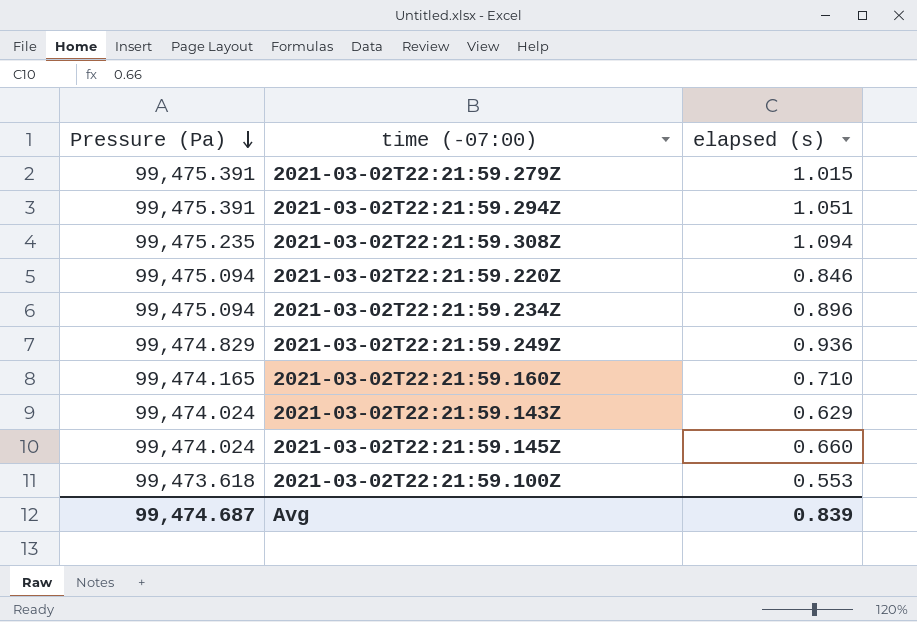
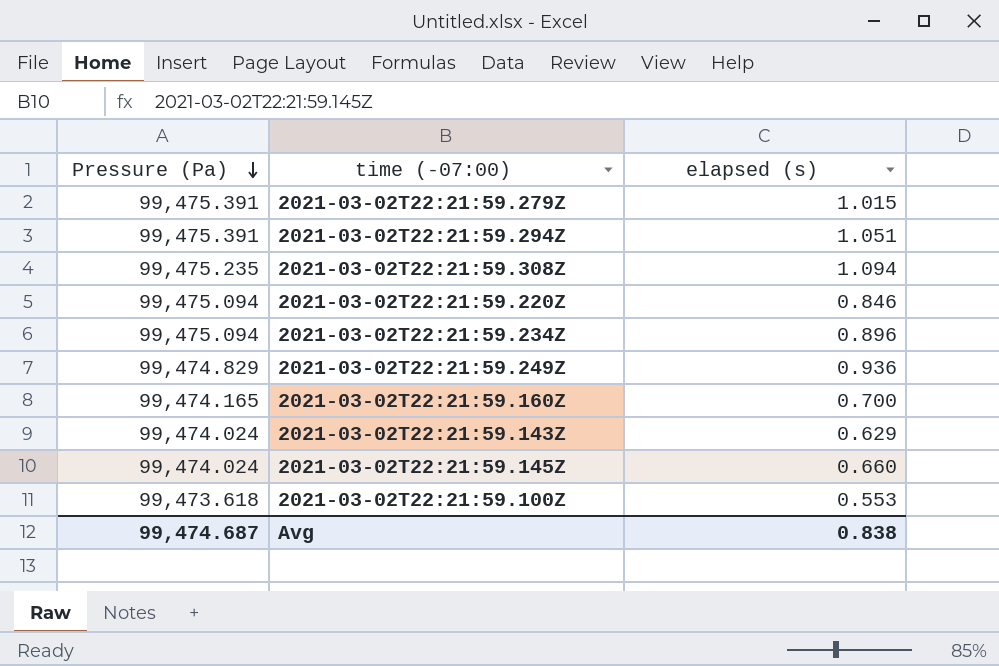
2021-03-02T22:21:59.160Z | elapsed (s): 0.710 -> 0.700
Avg | elapsed (s): 0.839 -> 0.838

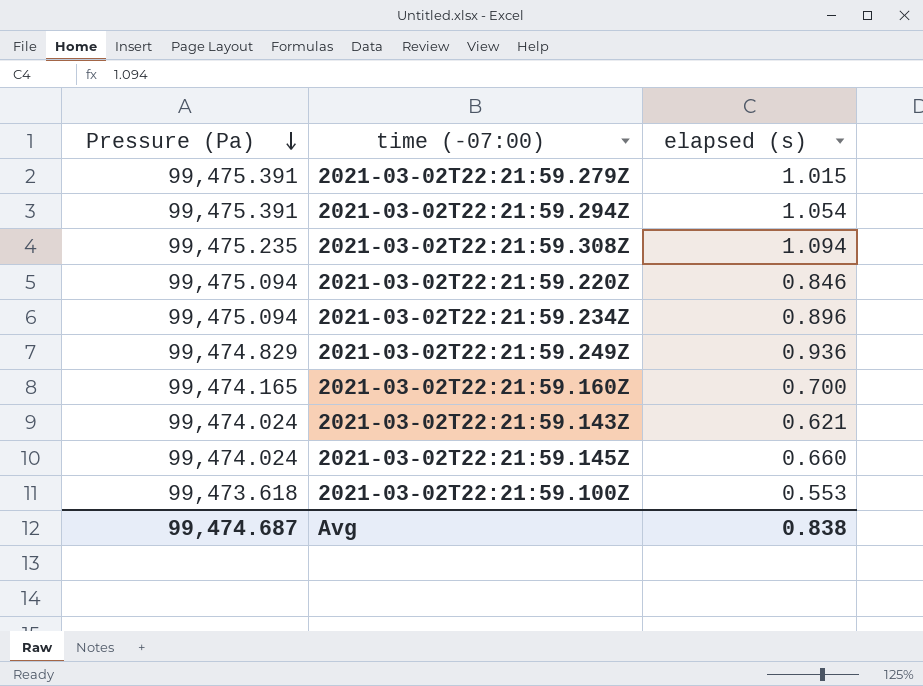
2021-03-02T22:21:59.294Z | elapsed (s): 1.051 -> 1.054
2021-03-02T22:21:59.143Z | elapsed (s): 0.629 -> 0.621

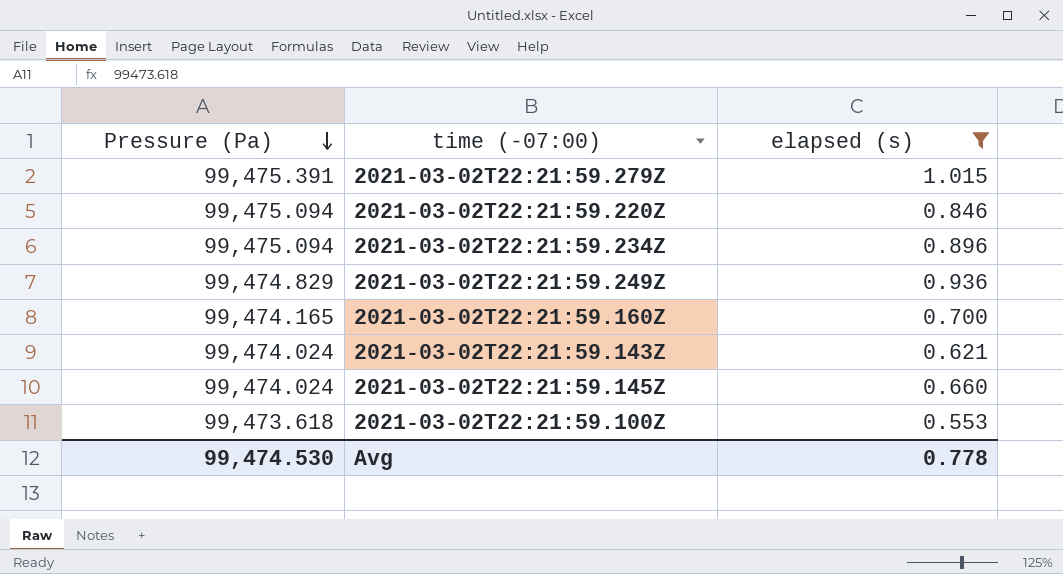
filter: none -> elapsed (s) <= 1.015
Avg | Pressure (Pa): 99,474.687 -> 99,474.530
Avg | elapsed (s): 0.838 -> 0.778

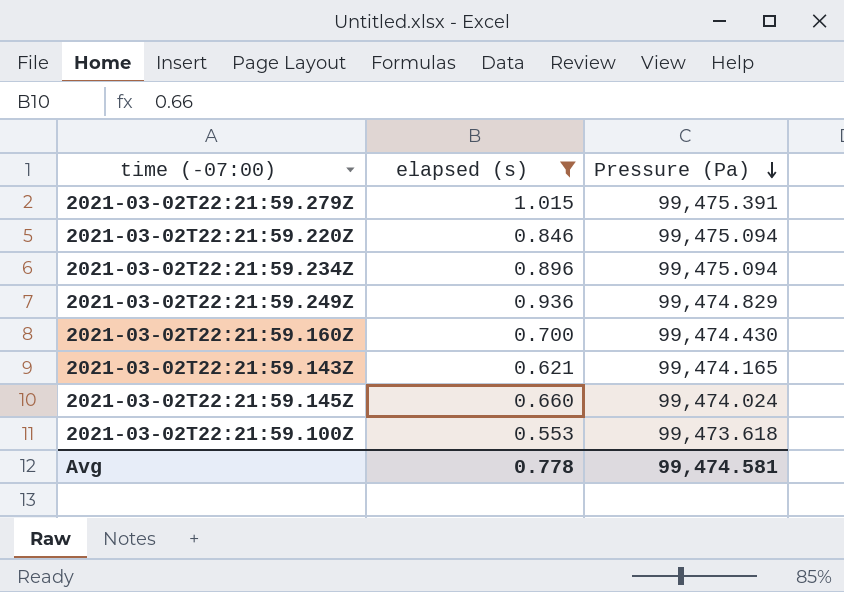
column Pressure (Pa) | position: 1 -> 3
2021-03-02T22:21:59.160Z | Pressure (Pa): 99,474.165 -> 99,474.430
2021-03-02T22:21:59.143Z | Pressure (Pa): 99,474.024 -> 99,474.165
Avg | Pressure (Pa): 99,474.530 -> 99,474.581

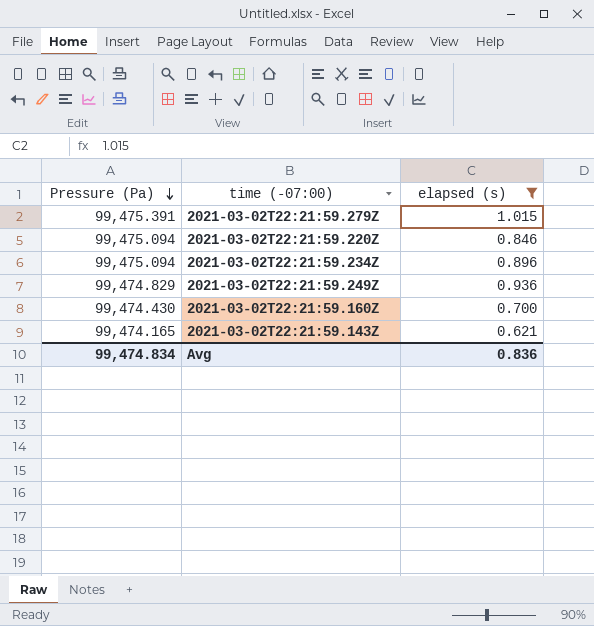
column Pressure (Pa) | position: 3 -> 1
row 2021-03-02T22:21:59.145Z: 0.660 | 99,474.024 -> none
row 2021-03-02T22:21:59.100Z: 0.553 | 99,473.618 -> none
Avg | Pressure (Pa): 99,474.581 -> 99,474.834
Avg | elapsed (s): 0.778 -> 0.836

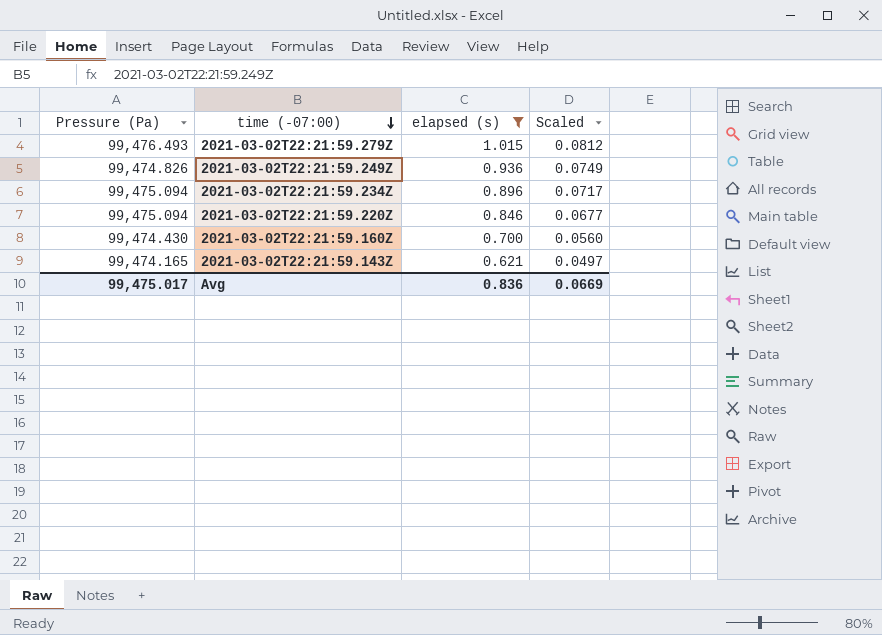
row order: Pressure (Pa) descending -> time (-07:00) descending
column Scaled | formula: none -> [elapsed (s)] * 0.08
2021-03-02T22:21:59.279Z | Pressure (Pa): 99,475.391 -> 99,476.493
2021-03-02T22:21:59.249Z | Pressure (Pa): 99,474.829 -> 99,474.826
Avg | Pressure (Pa): 99,474.834 -> 99,475.017

